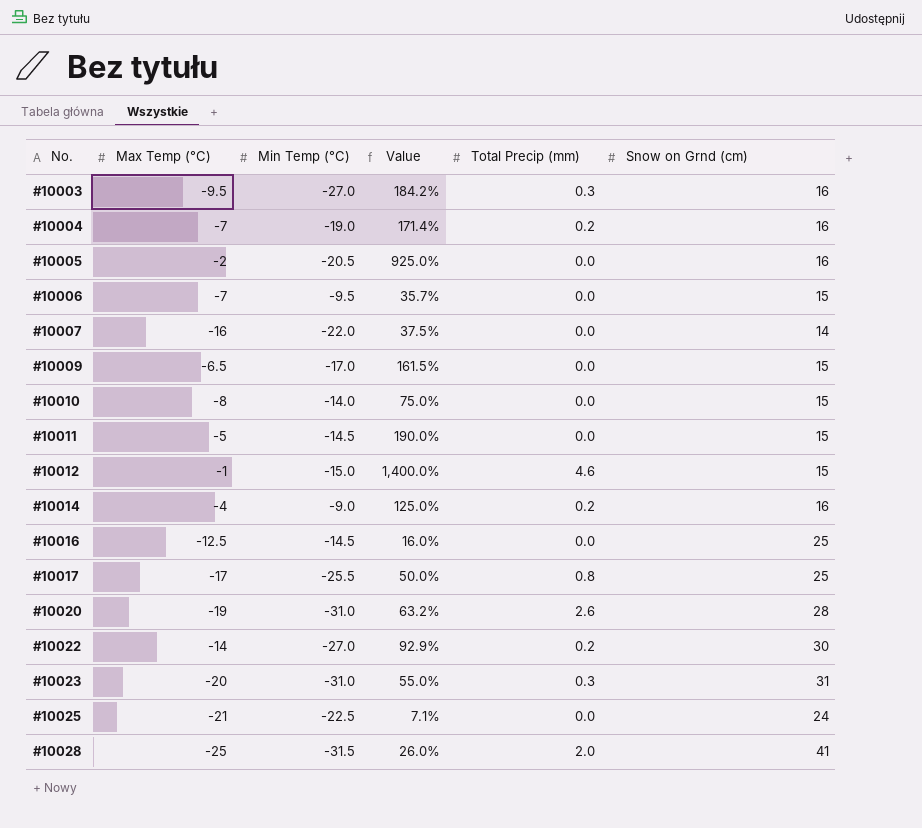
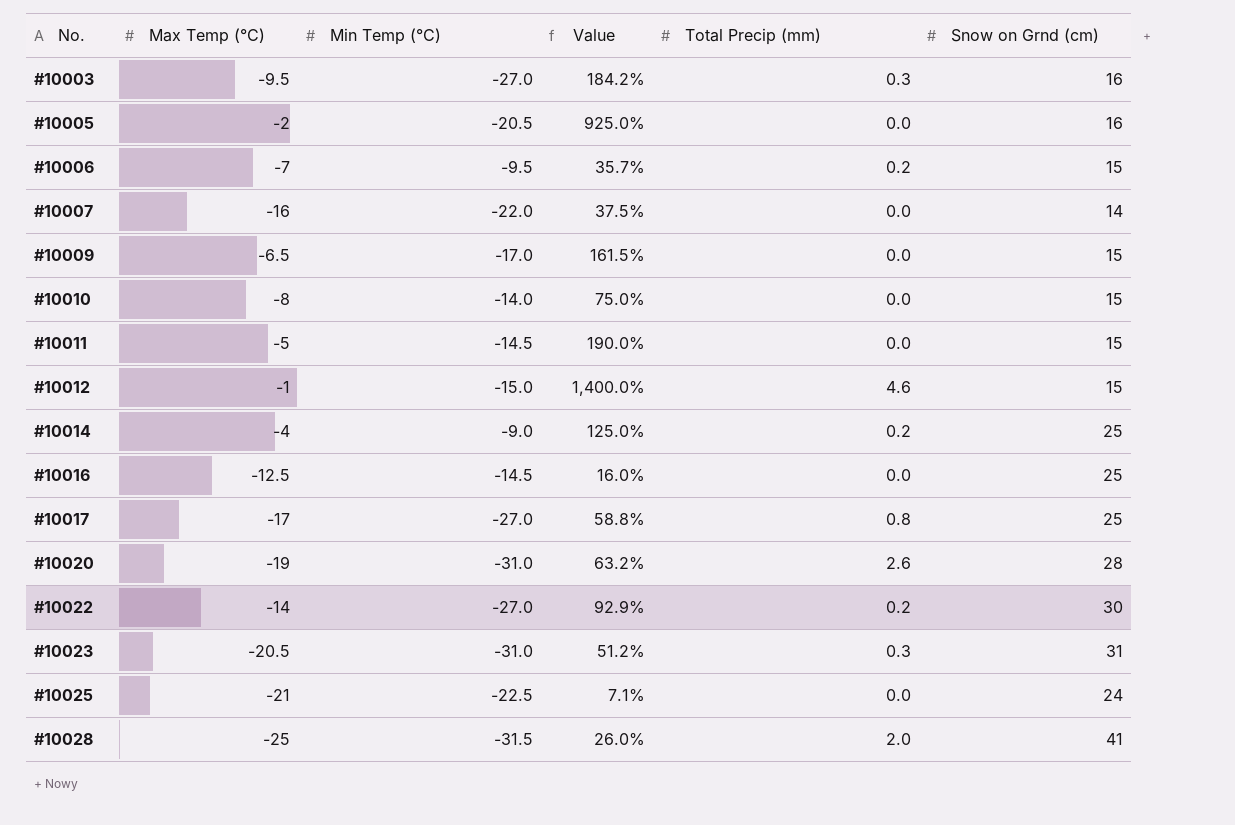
row #10004: -7 | -19.0 | 171.4% | 0.2 | 16 -> none
#10006 | Total Precip (mm): 0.0 -> 0.2
#10014 | Snow on Grnd (cm): 16 -> 25
#10017 | Min Temp (°C): -25.5 -> -27.0
#10017 | Value: 50.0% -> 58.8%
#10023 | Max Temp (°C): -20 -> -20.5
#10023 | Value: 55.0% -> 51.2%

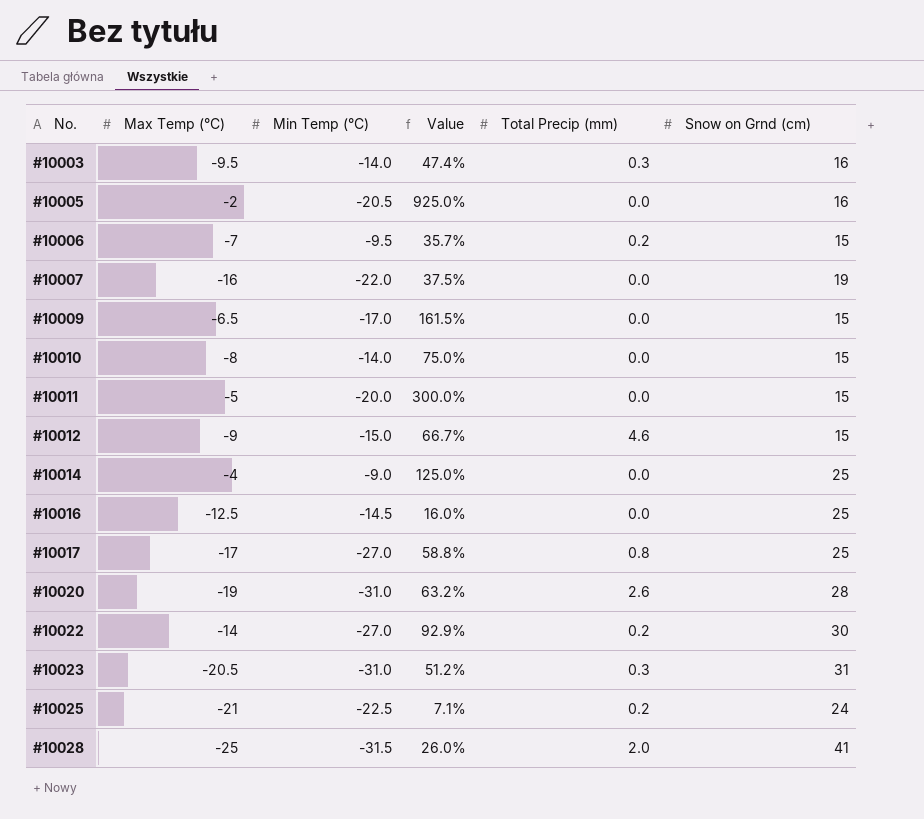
#10003 | Min Temp (°C): -27.0 -> -14.0
#10003 | Value: 184.2% -> 47.4%
#10007 | Snow on Grnd (cm): 14 -> 19
#10011 | Min Temp (°C): -14.5 -> -20.0
#10011 | Value: 190.0% -> 300.0%
#10012 | Max Temp (°C): -1 -> -9
#10012 | Value: 1,400.0% -> 66.7%
#10014 | Total Precip (mm): 0.2 -> 0.0
#10025 | Total Precip (mm): 0.0 -> 0.2

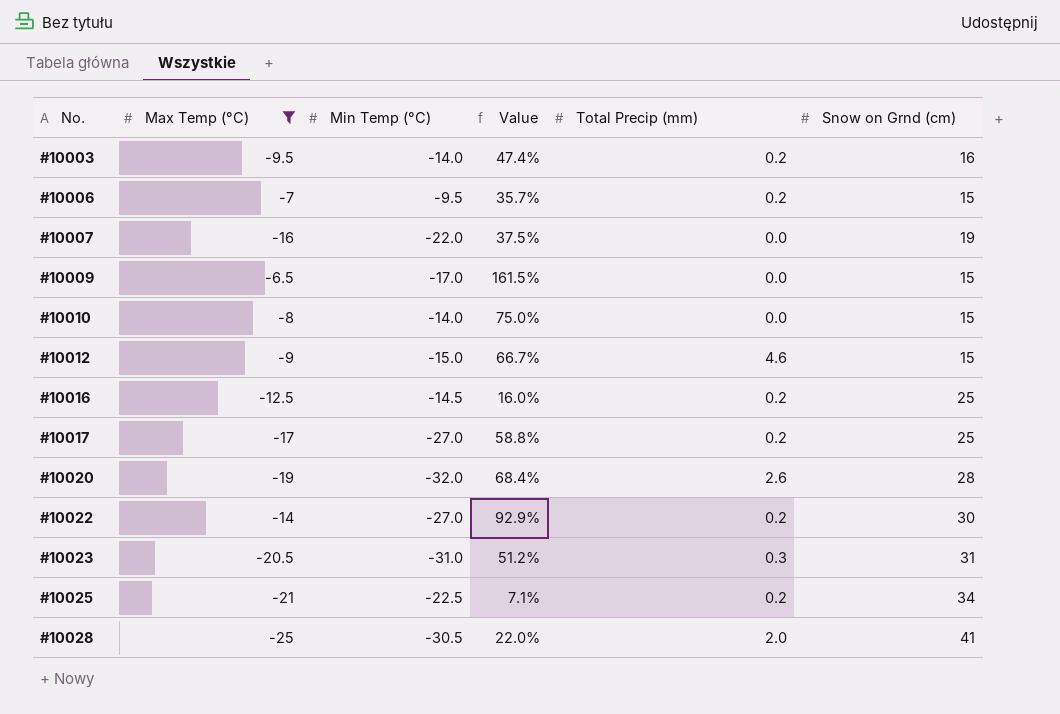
filter: none -> Max Temp (°C) <= -6.5
#10003 | Total Precip (mm): 0.3 -> 0.2
#10016 | Total Precip (mm): 0.0 -> 0.2
#10017 | Total Precip (mm): 0.8 -> 0.2
#10020 | Min Temp (°C): -31.0 -> -32.0
#10020 | Value: 63.2% -> 68.4%
#10025 | Snow on Grnd (cm): 24 -> 34
#10028 | Min Temp (°C): -31.5 -> -30.5
#10028 | Value: 26.0% -> 22.0%

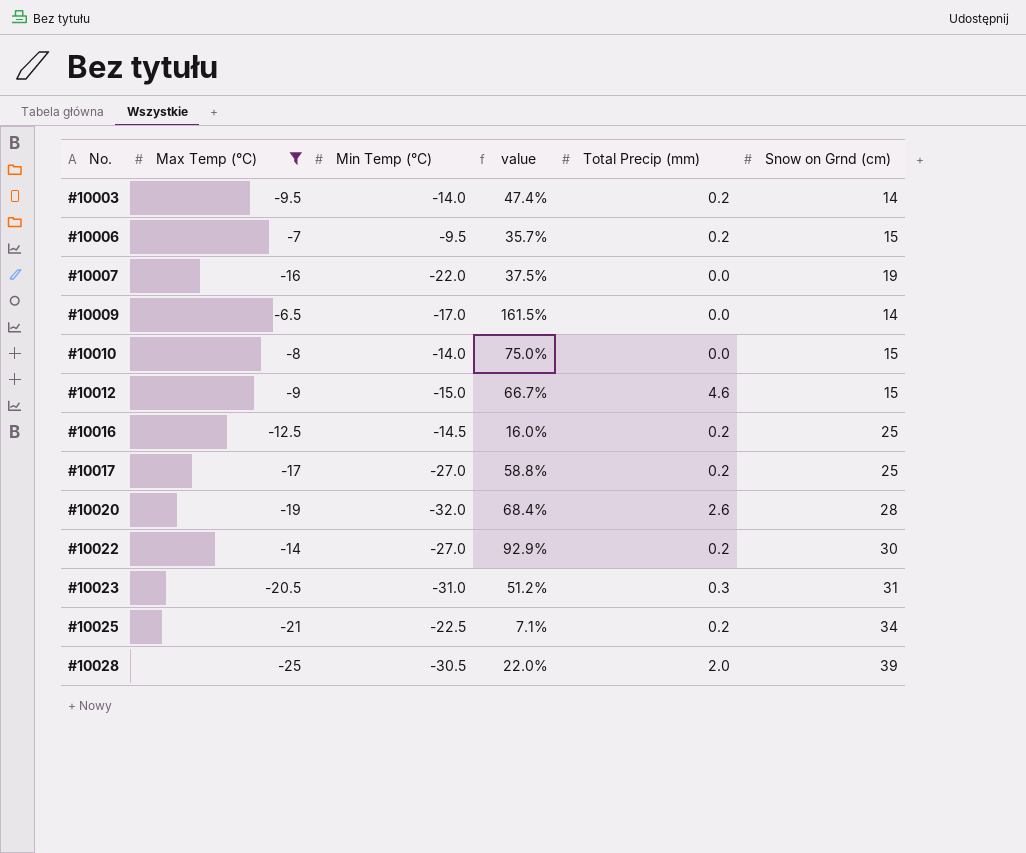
column name: Value -> value
#10003 | Snow on Grnd (cm): 16 -> 14
#10009 | Snow on Grnd (cm): 15 -> 14
#10028 | Snow on Grnd (cm): 41 -> 39

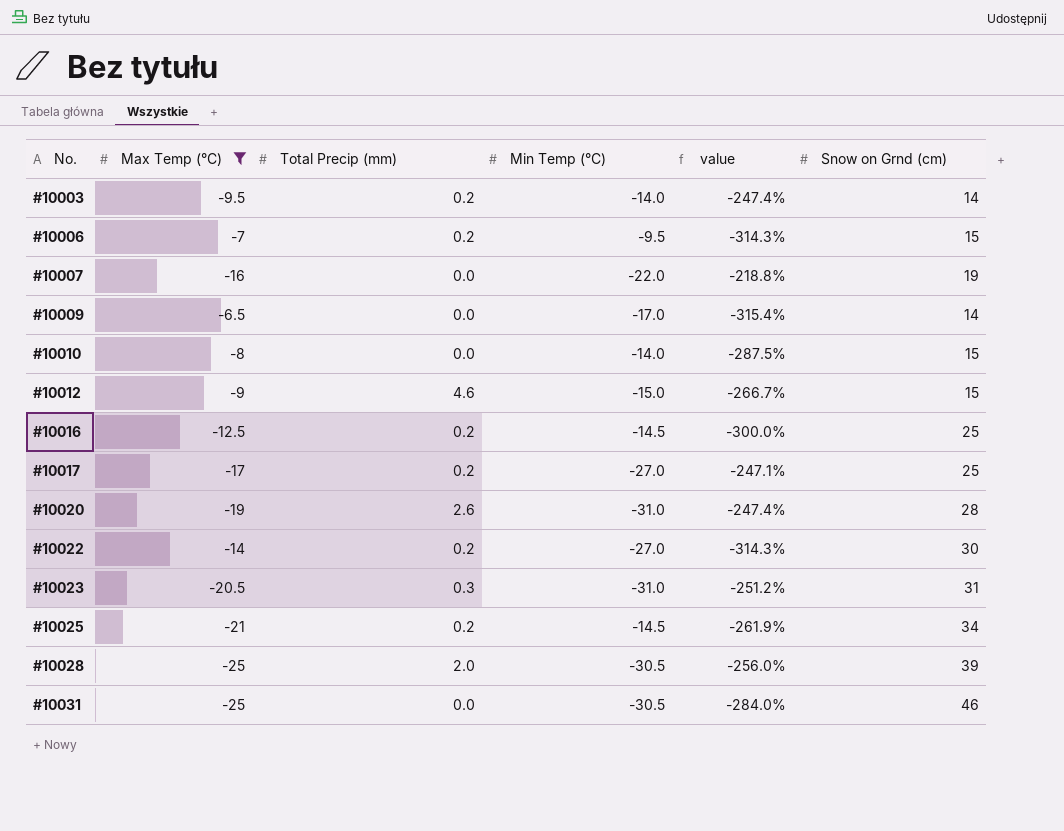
column Total Precip (mm) | position: 5 -> 3
column value | formula: ([Min Temp (°C)] - [Max Temp (°C)]) / [Max Temp (°C)] -> ([Snow on Grnd (cm)] - [Max Temp (°C)]) / [Max Temp (°C)]
#10020 | Min Temp (°C): -32.0 -> -31.0
#10025 | Min Temp (°C): -22.5 -> -14.5
row #10031: none -> -25 | 0.0 | -30.5 | -284.0% | 46

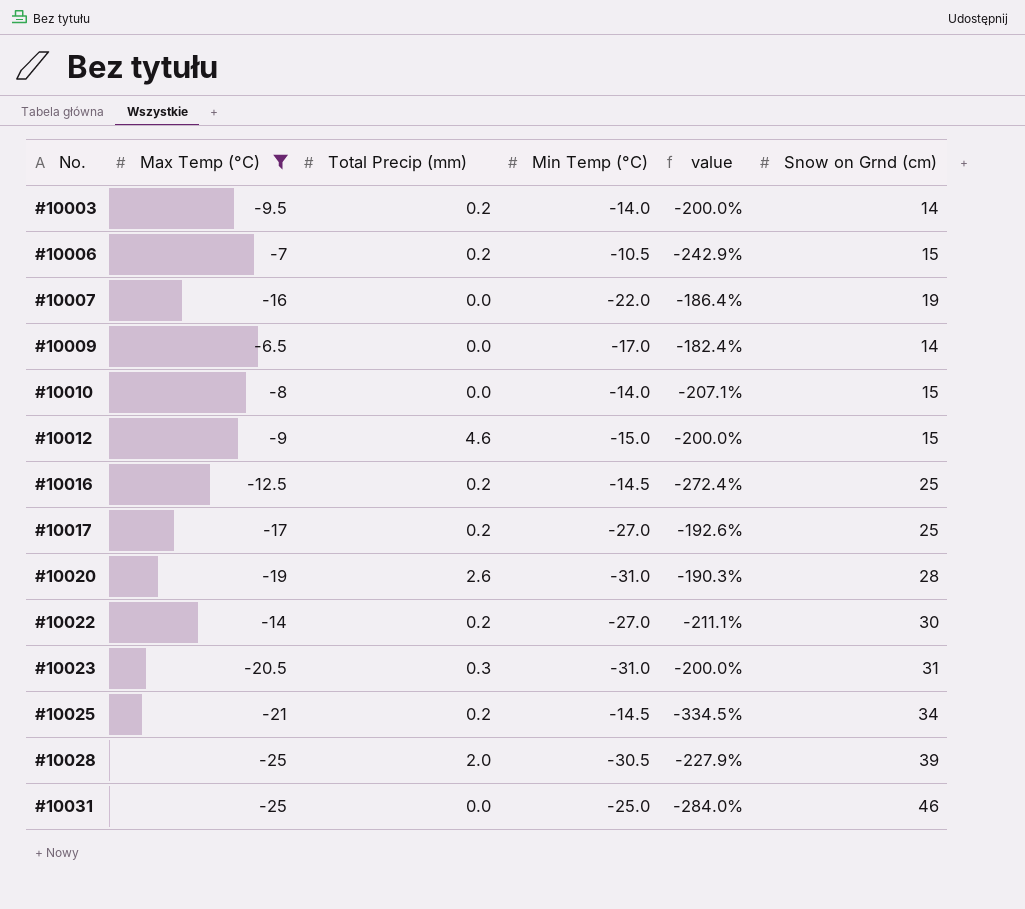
column value | formula: ([Snow on Grnd (cm)] - [Max Temp (°C)]) / [Max Temp (°C)] -> ([Snow on Grnd (cm)] - [Min Temp (°C)]) / [Min Temp (°C)]
#10006 | Min Temp (°C): -9.5 -> -10.5
#10031 | Min Temp (°C): -30.5 -> -25.0

